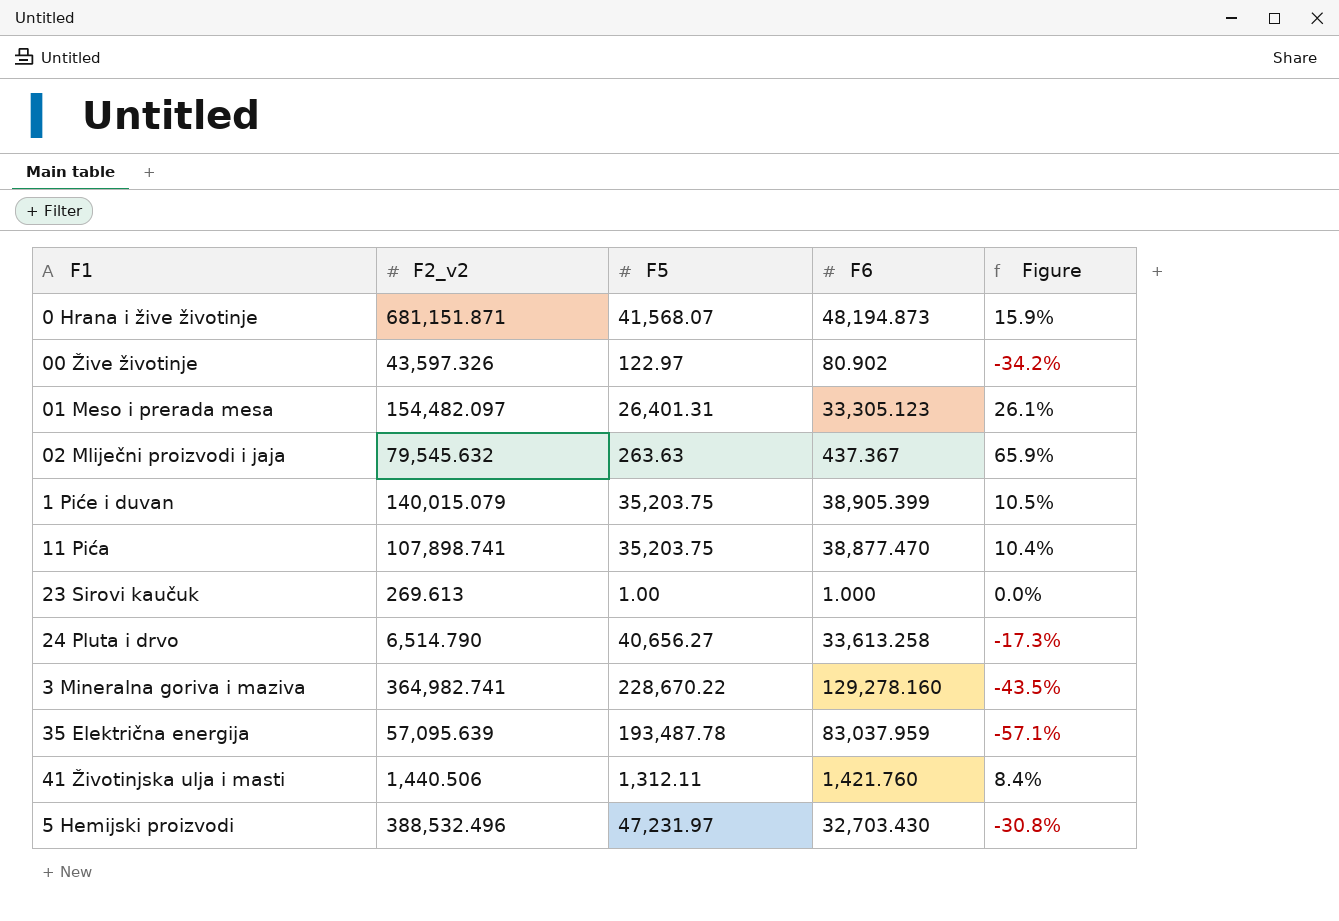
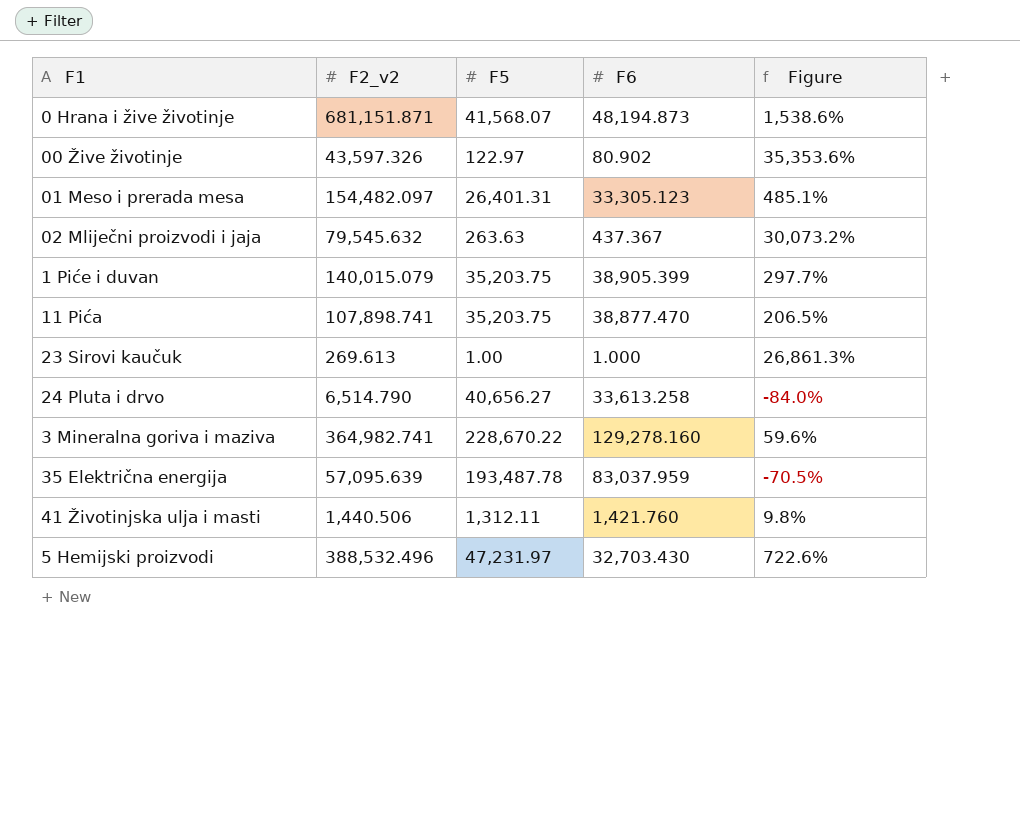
column Figure | formula: ([F6] - [F5]) / [F5] -> ([F2_v2] - [F5]) / [F5]

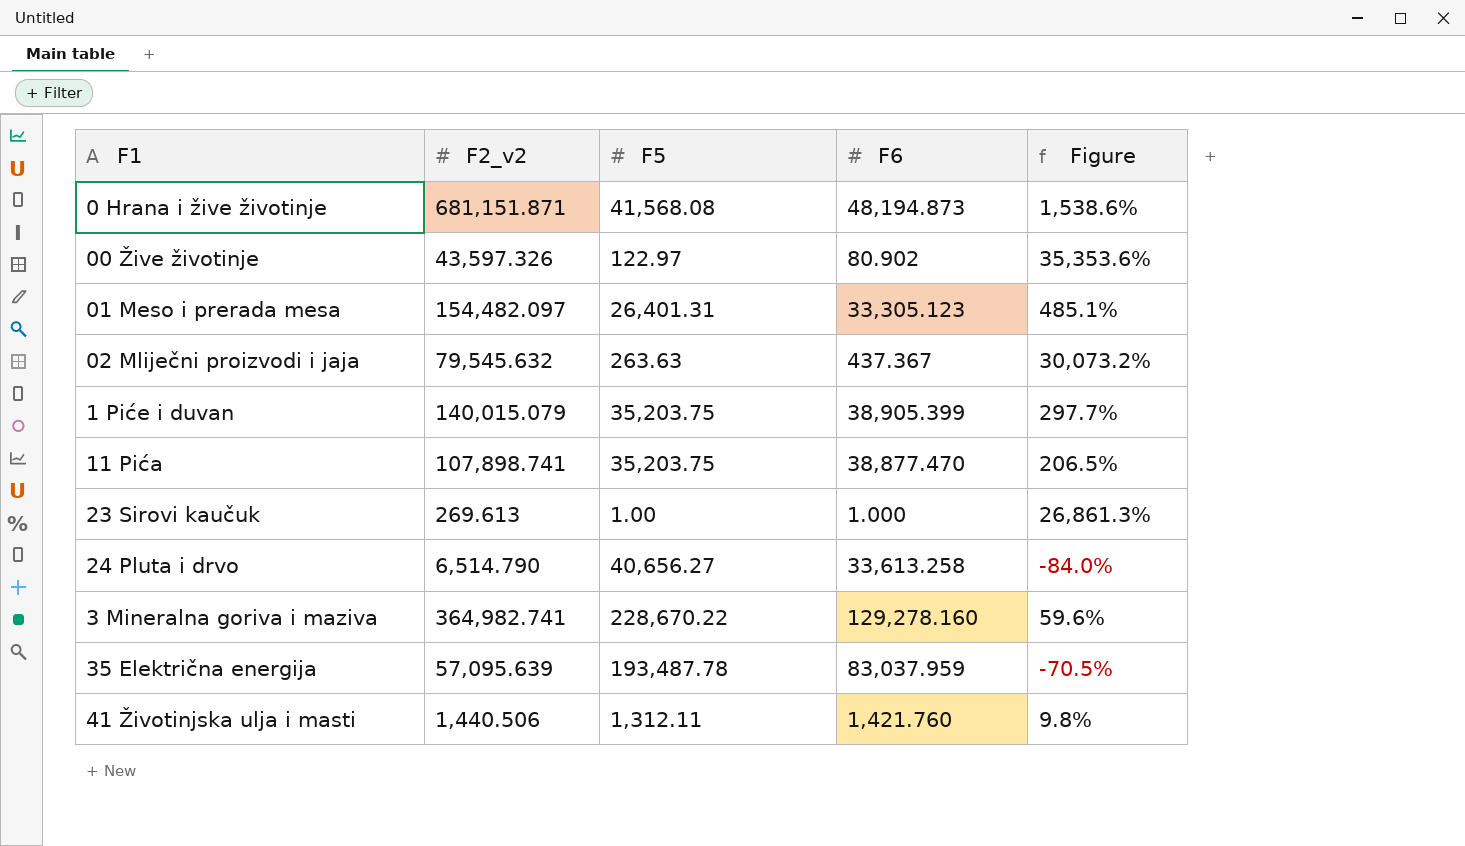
row 5 Hemijski proizvodi: 388,532.496 | 47,231.97 | 32,703.430 | 722.6% -> none
0 Hrana i žive životinje | F5: 41,568.07 -> 41,568.08

